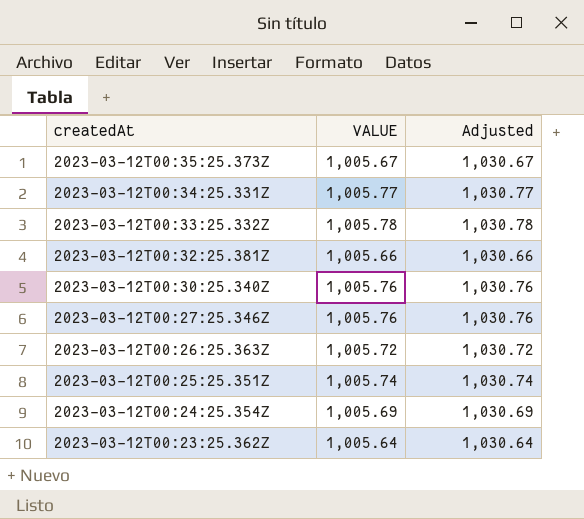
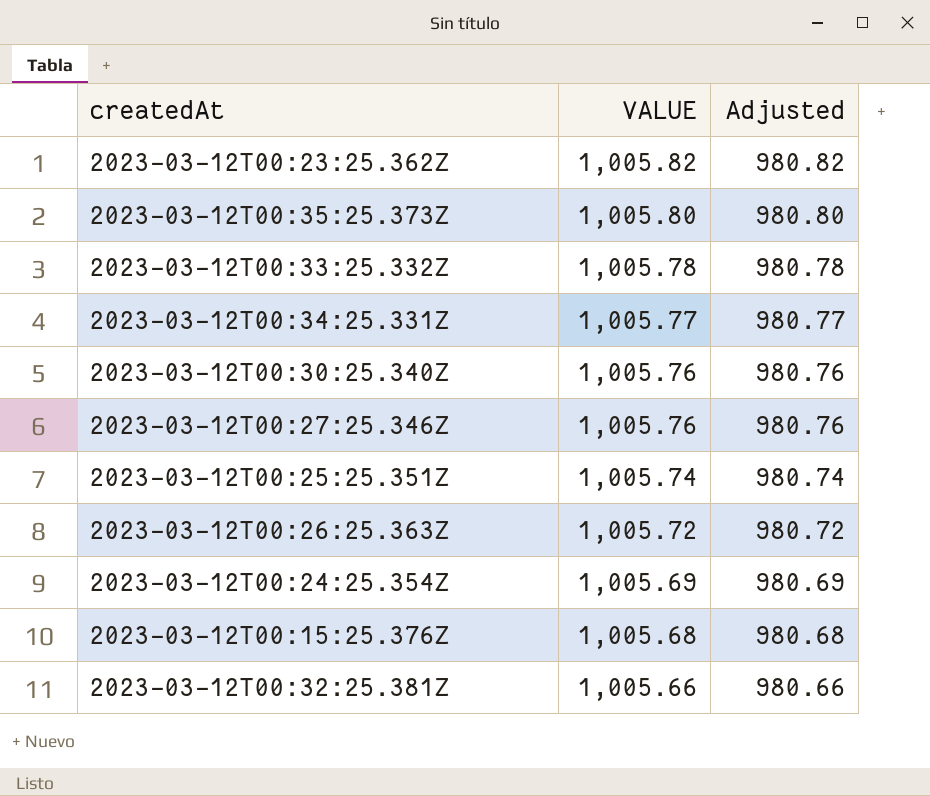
row order: createdAt descending -> VALUE descending
column Adjusted | formula: [VALUE] + 25 -> [VALUE] - 25
2023-03-12T00:23:25.362Z | VALUE: 1,005.64 -> 1,005.82
2023-03-12T00:35:25.373Z | VALUE: 1,005.67 -> 1,005.80
row 2023-03-12T00:15:25.376Z: none -> 1,005.68 | 980.68

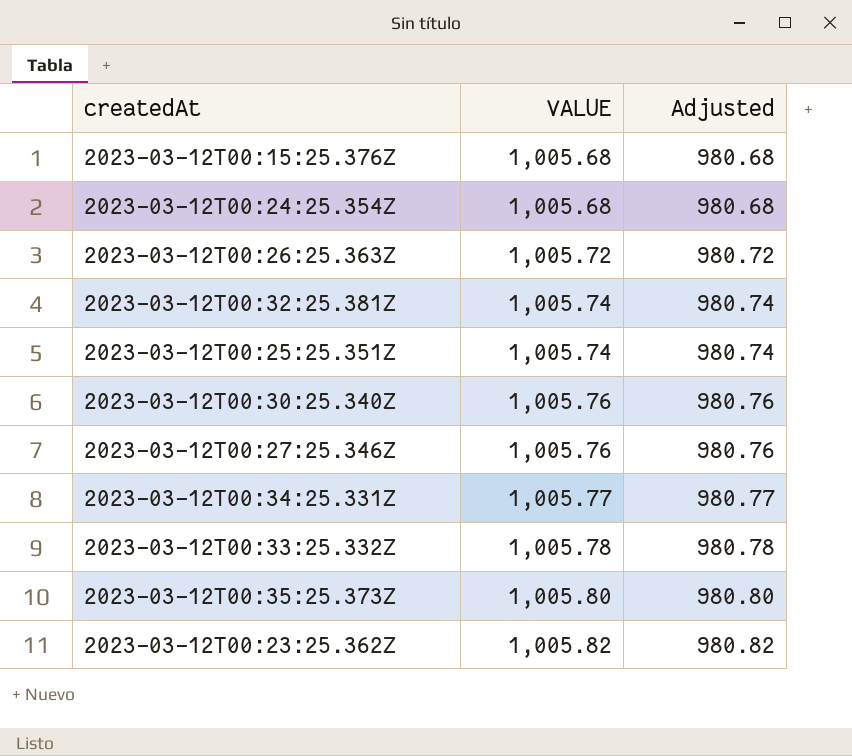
row order: VALUE descending -> VALUE ascending
2023-03-12T00:24:25.354Z | VALUE: 1,005.69 -> 1,005.68
2023-03-12T00:24:25.354Z | Adjusted: 980.69 -> 980.68
2023-03-12T00:32:25.381Z | VALUE: 1,005.66 -> 1,005.74
2023-03-12T00:32:25.381Z | Adjusted: 980.66 -> 980.74

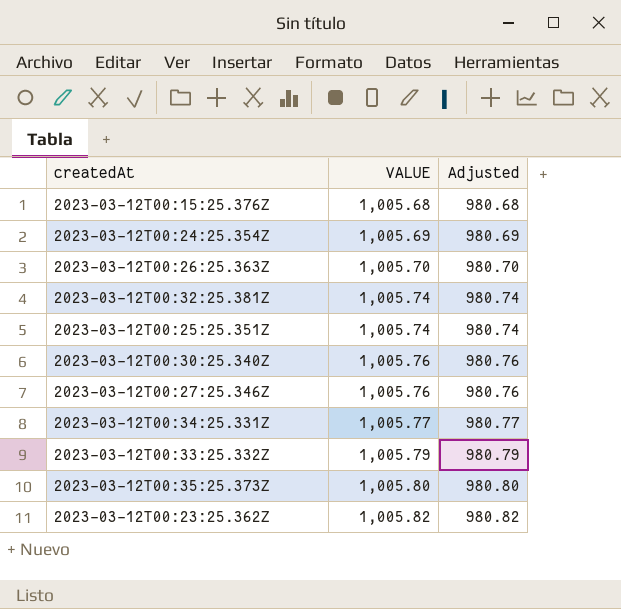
2023-03-12T00:24:25.354Z | VALUE: 1,005.68 -> 1,005.69
2023-03-12T00:24:25.354Z | Adjusted: 980.68 -> 980.69
2023-03-12T00:26:25.363Z | VALUE: 1,005.72 -> 1,005.70
2023-03-12T00:26:25.363Z | Adjusted: 980.72 -> 980.70
2023-03-12T00:33:25.332Z | VALUE: 1,005.78 -> 1,005.79
2023-03-12T00:33:25.332Z | Adjusted: 980.78 -> 980.79

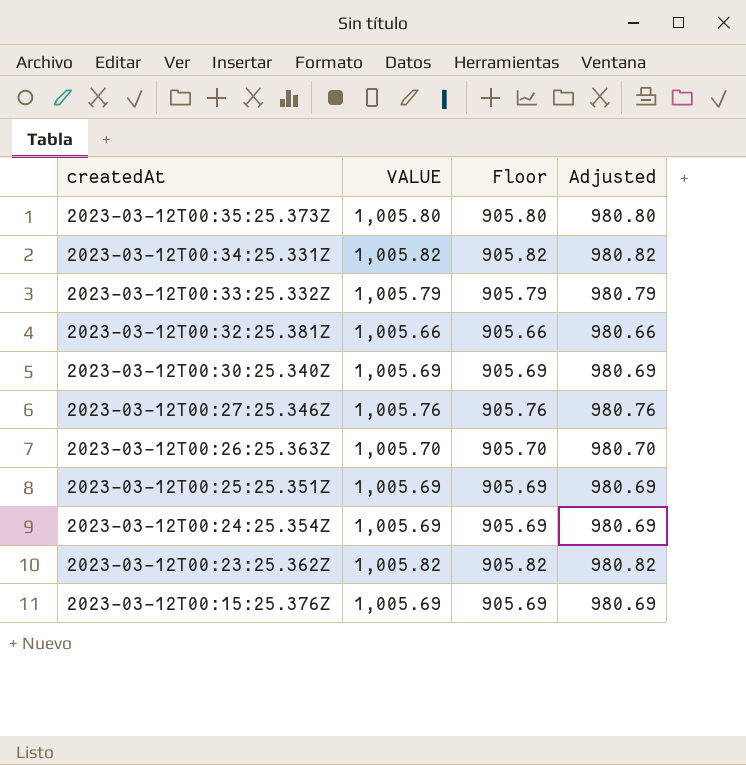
row order: VALUE ascending -> createdAt descending
column Floor | formula: none -> [VALUE] - 100
2023-03-12T00:34:25.331Z | VALUE: 1,005.77 -> 1,005.82
2023-03-12T00:34:25.331Z | Adjusted: 980.77 -> 980.82
2023-03-12T00:32:25.381Z | VALUE: 1,005.74 -> 1,005.66
2023-03-12T00:32:25.381Z | Adjusted: 980.74 -> 980.66
2023-03-12T00:30:25.340Z | VALUE: 1,005.76 -> 1,005.69
2023-03-12T00:30:25.340Z | Adjusted: 980.76 -> 980.69
2023-03-12T00:25:25.351Z | VALUE: 1,005.74 -> 1,005.69
2023-03-12T00:25:25.351Z | Adjusted: 980.74 -> 980.69
2023-03-12T00:15:25.376Z | VALUE: 1,005.68 -> 1,005.69
2023-03-12T00:15:25.376Z | Adjusted: 980.68 -> 980.69

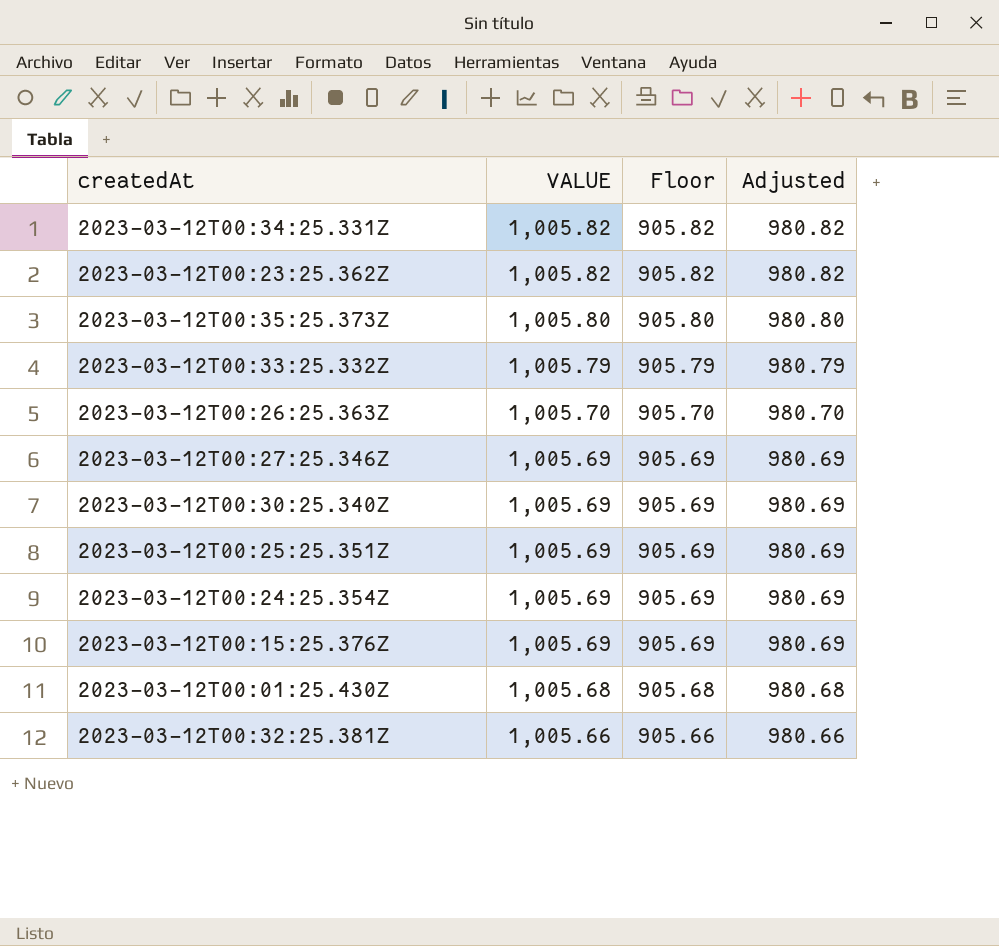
row order: createdAt descending -> VALUE descending
2023-03-12T00:27:25.346Z | VALUE: 1,005.76 -> 1,005.69
2023-03-12T00:27:25.346Z | Floor: 905.76 -> 905.69
2023-03-12T00:27:25.346Z | Adjusted: 980.76 -> 980.69
row 2023-03-12T00:01:25.430Z: none -> 1,005.68 | 905.68 | 980.68

